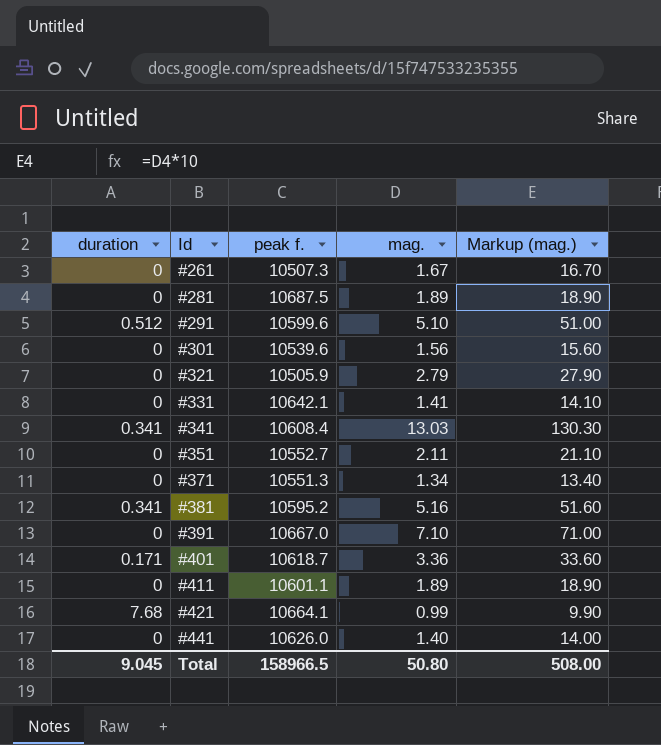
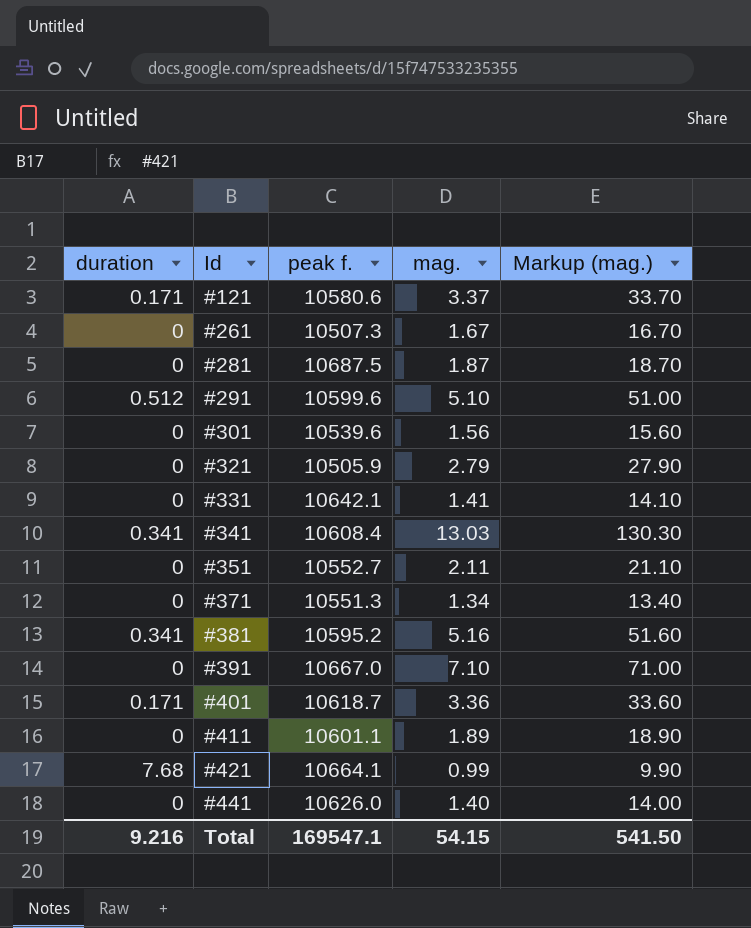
row #121: none -> 0.171 | 10580.6 | 3.37 | 33.70
#281 | mag.: 1.89 -> 1.87
#281 | Markup (mag.): 18.90 -> 18.70
Total | duration: 9.045 -> 9.216
Total | peak f.: 158966.5 -> 169547.1
Total | mag.: 50.80 -> 54.15
Total | Markup (mag.): 508.00 -> 541.50

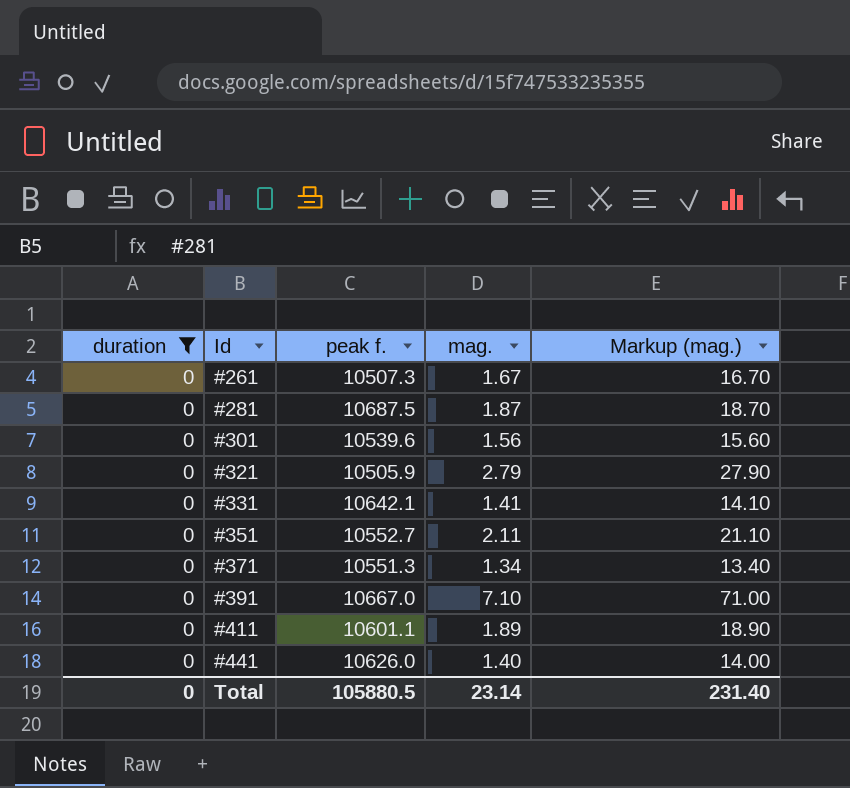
filter: none -> duration = 0
Total | duration: 9.216 -> 0
Total | peak f.: 169547.1 -> 105880.5
Total | mag.: 54.15 -> 23.14
Total | Markup (mag.): 541.50 -> 231.40

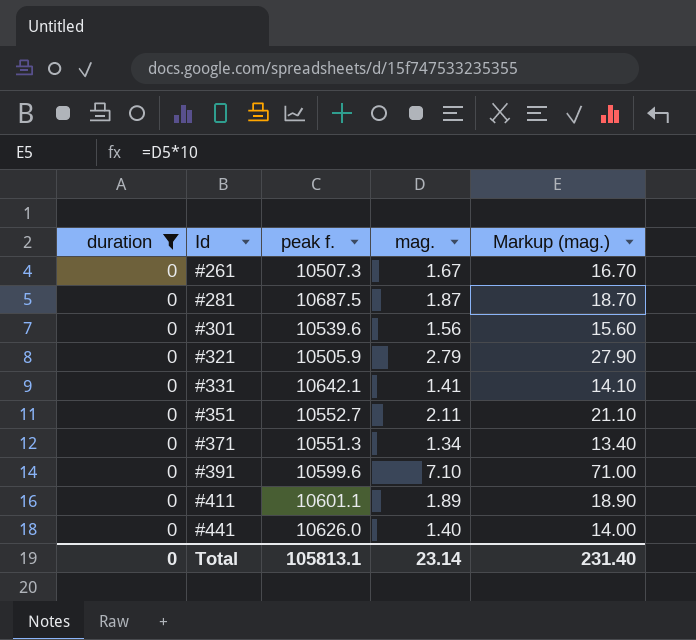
#391 | peak f.: 10667.0 -> 10599.6
Total | peak f.: 105880.5 -> 105813.1

